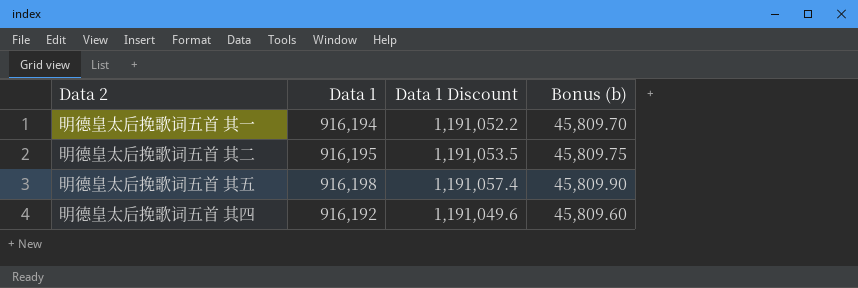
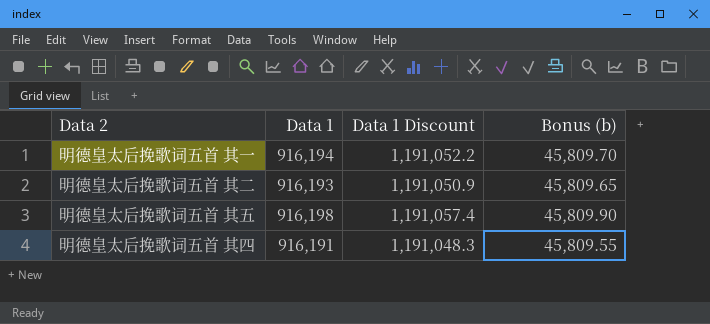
明德皇太后挽歌词五首 其二 | Data 1: 916,195 -> 916,193
明德皇太后挽歌词五首 其二 | Data 1 Discount: 1,191,053.5 -> 1,191,050.9
明德皇太后挽歌词五首 其二 | Bonus (b): 45,809.75 -> 45,809.65
明德皇太后挽歌词五首 其四 | Data 1: 916,192 -> 916,191
明德皇太后挽歌词五首 其四 | Data 1 Discount: 1,191,049.6 -> 1,191,048.3
明德皇太后挽歌词五首 其四 | Bonus (b): 45,809.60 -> 45,809.55

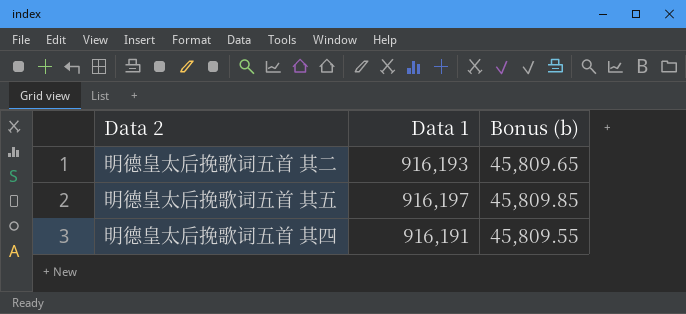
column Data 1 Discount | formula: [Data 1] * 1.3 -> none
row 明德皇太后挽歌词五首 其一: 916,194 | 1,191,052.2 | 45,809.70 -> none
明德皇太后挽歌词五首 其五 | Data 1: 916,198 -> 916,197
明德皇太后挽歌词五首 其五 | Bonus (b): 45,809.90 -> 45,809.85

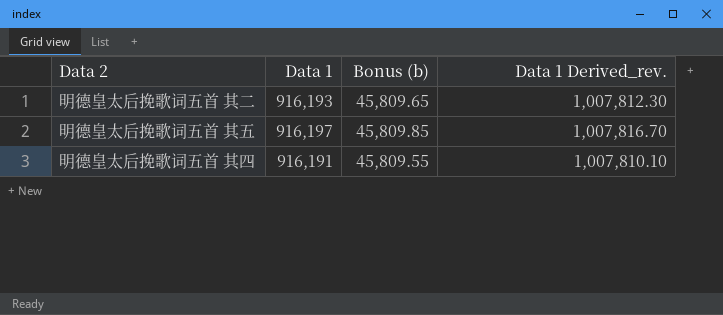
column Data 1 Derived_rev. | formula: none -> [Data 1] * 1.1

